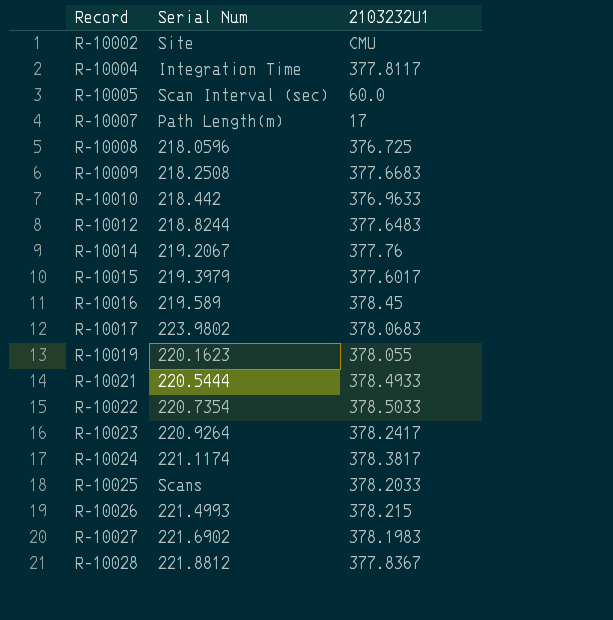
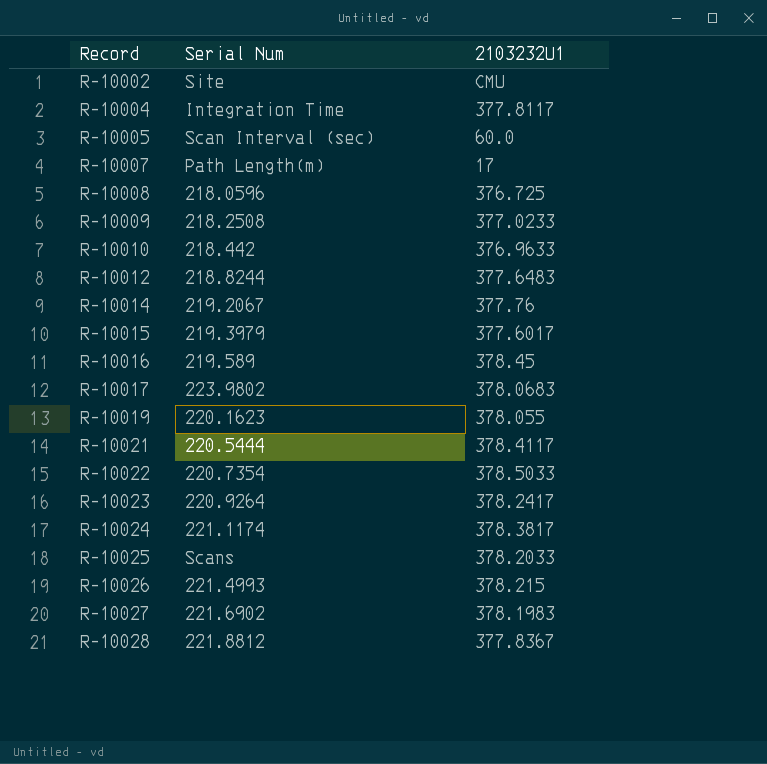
R-10009 | 2103232U1: 377.6683 -> 377.0233
R-10021 | 2103232U1: 378.4933 -> 378.4117

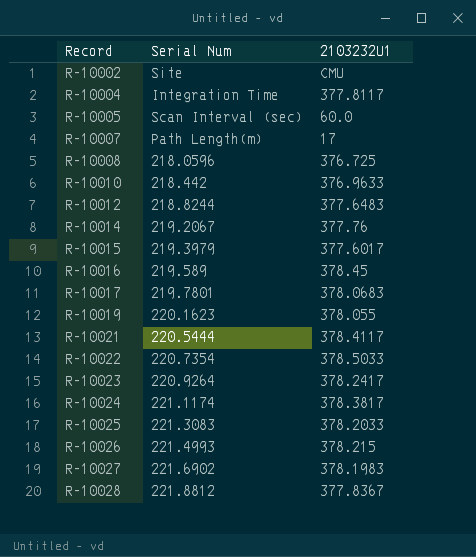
row R-10009: 218.2508 | 377.0233 -> none
R-10017 | Serial Num: 223.9802 -> 219.7801
R-10025 | Serial Num: Scans -> 221.3083

